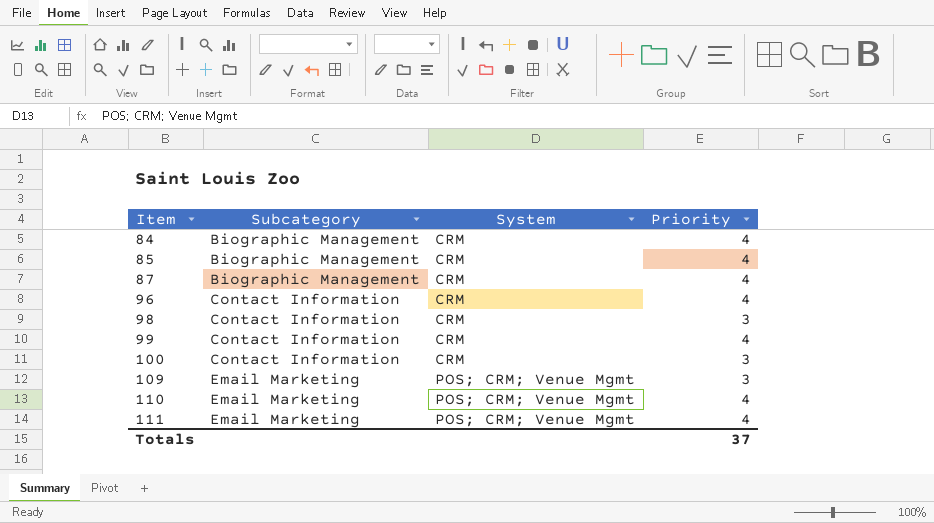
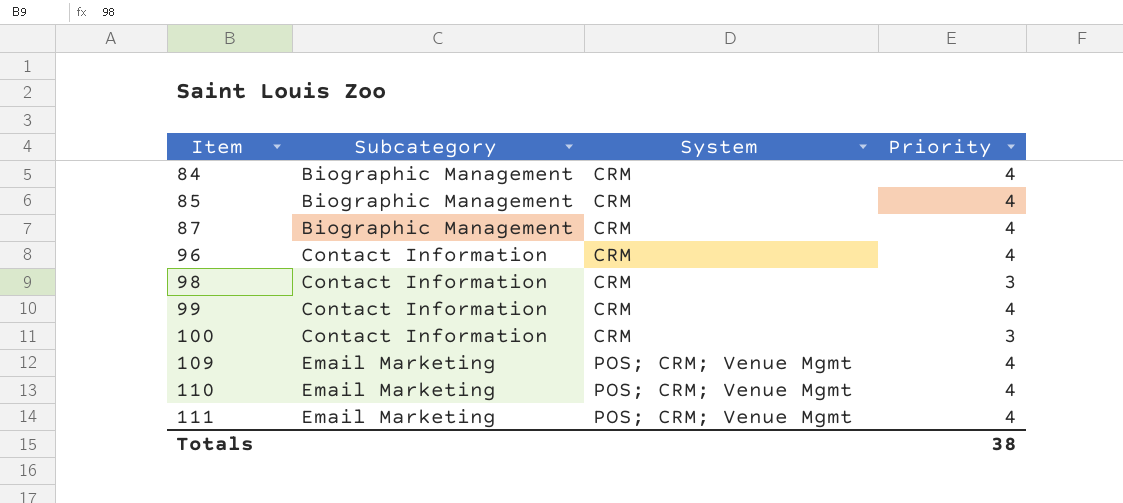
109 | Priority: 3 -> 4
Totals | Priority: 37 -> 38

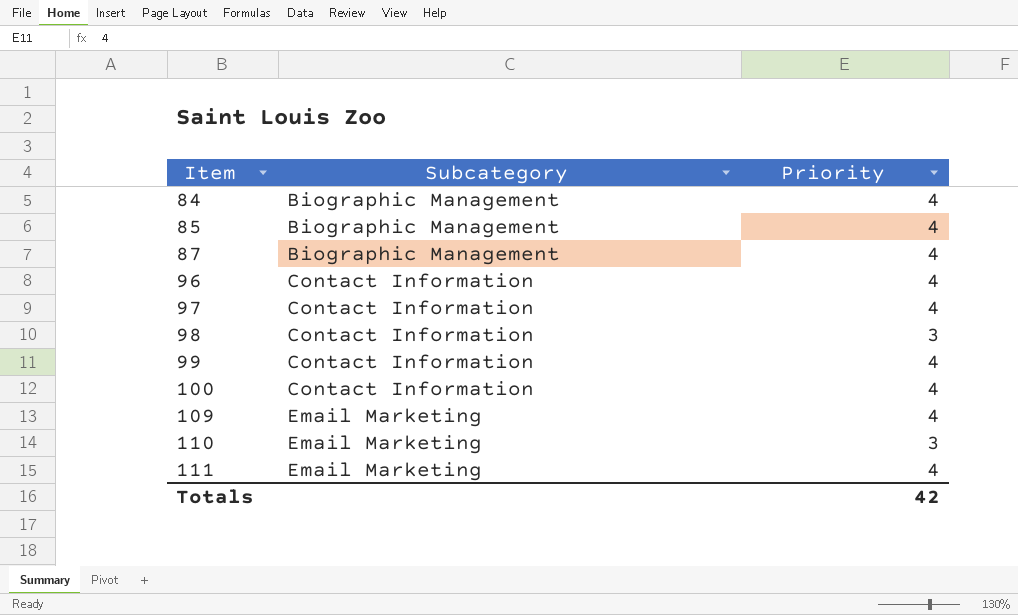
column System | position: 3 -> none
row 97: none -> Contact Information | 4
100 | Priority: 3 -> 4
110 | Priority: 4 -> 3
Totals | Priority: 38 -> 42

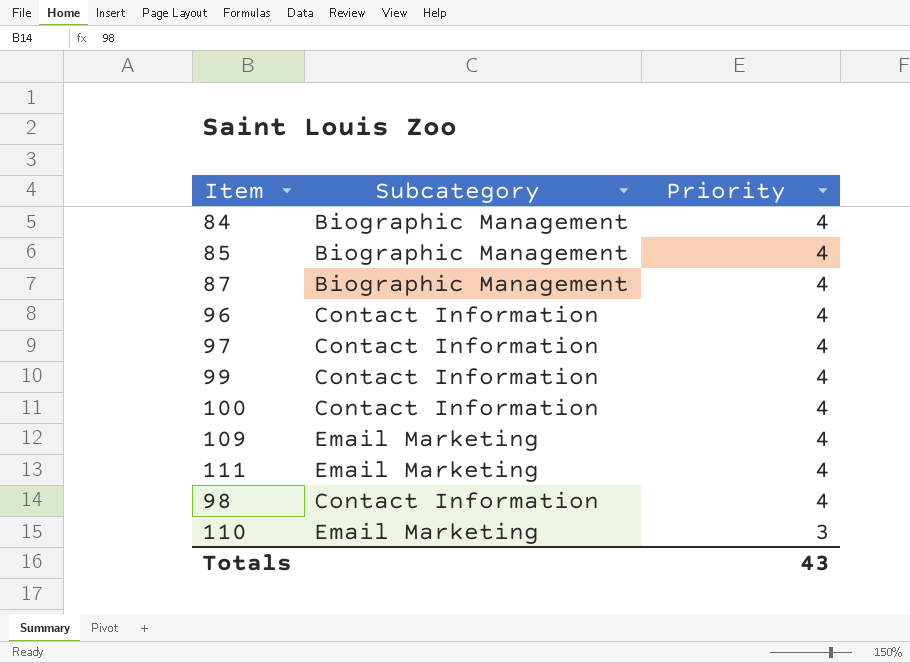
row order: Item ascending -> Priority descending
98 | Priority: 3 -> 4
Totals | Priority: 42 -> 43

